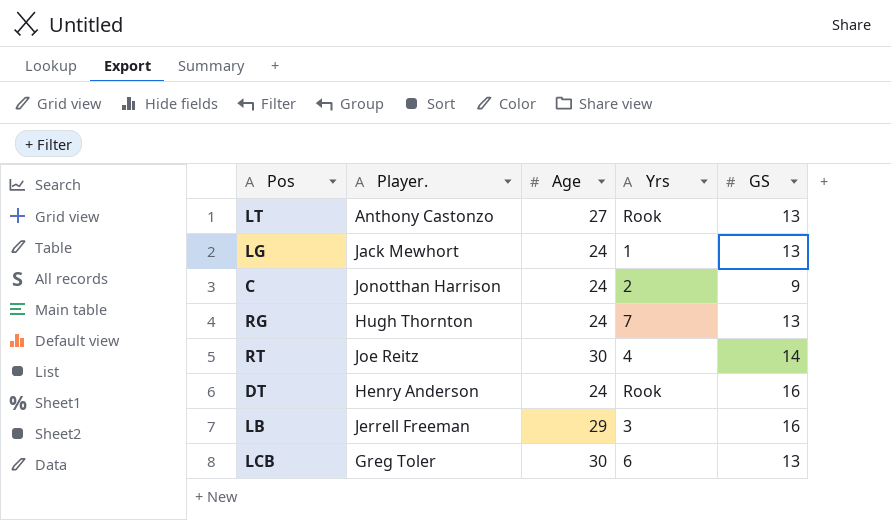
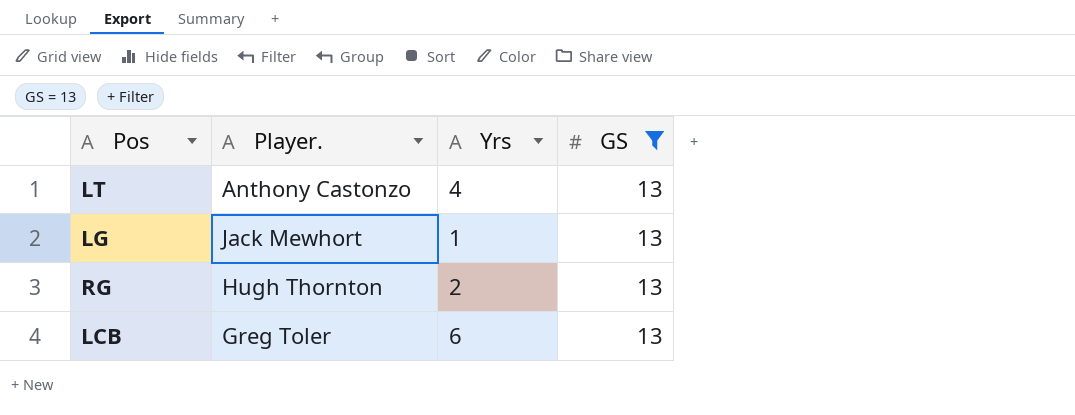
filter: none -> GS = 13
column Age | position: 3 -> none
LT | Yrs: Rook -> 4
RG | Yrs: 7 -> 2

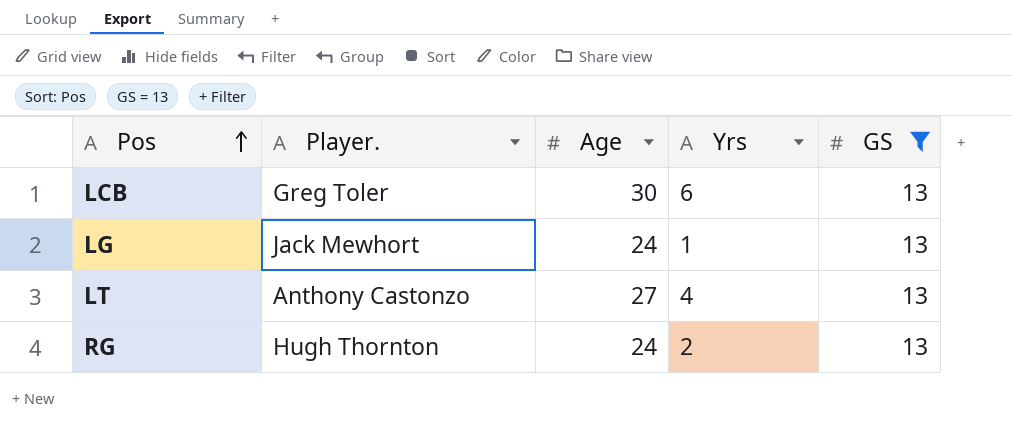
row order: none -> Pos ascending
column Age | position: none -> 3

